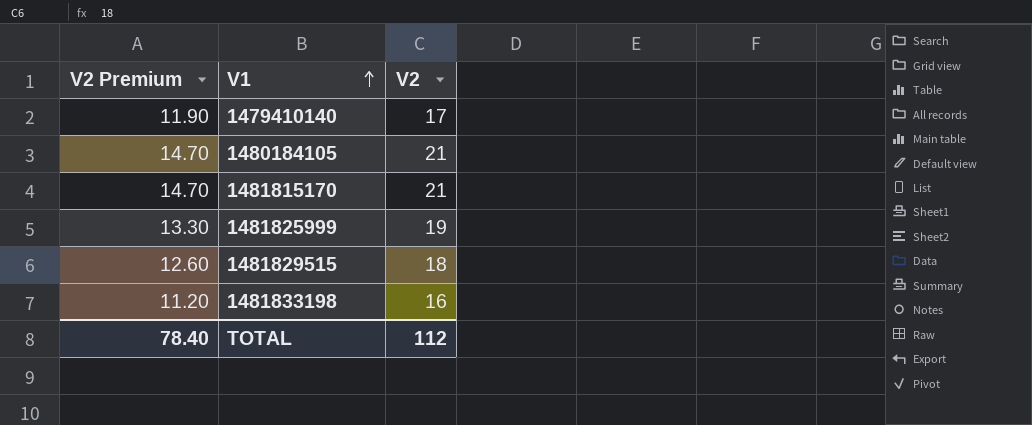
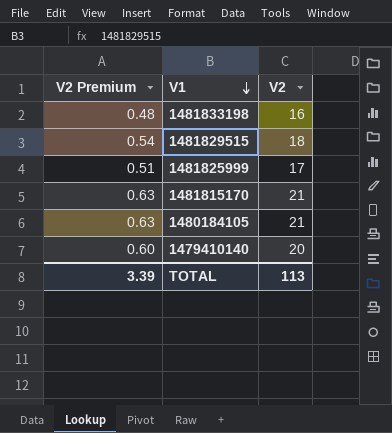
row order: V1 ascending -> V1 descending
column V2 Premium | formula: [V2] * 0.7 -> [V2] * 0.03
1481825999 | V2: 19 -> 17
1479410140 | V2: 17 -> 20
TOTAL | V2 Premium: 78.40 -> 3.39
TOTAL | V2: 112 -> 113

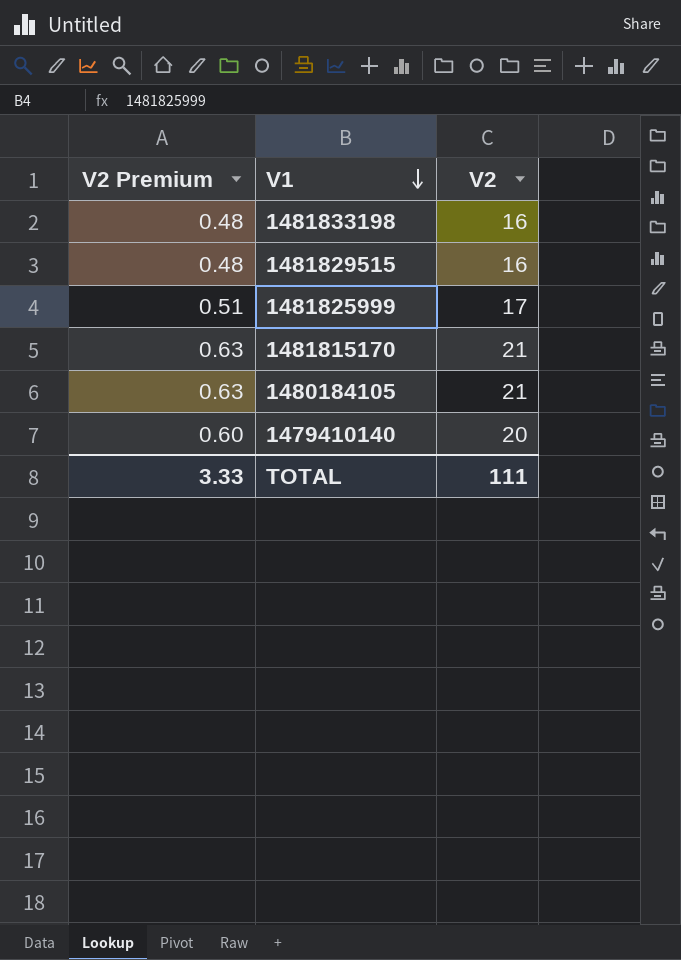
1481829515 | V2 Premium: 0.54 -> 0.48
1481829515 | V2: 18 -> 16
TOTAL | V2 Premium: 3.39 -> 3.33
TOTAL | V2: 113 -> 111

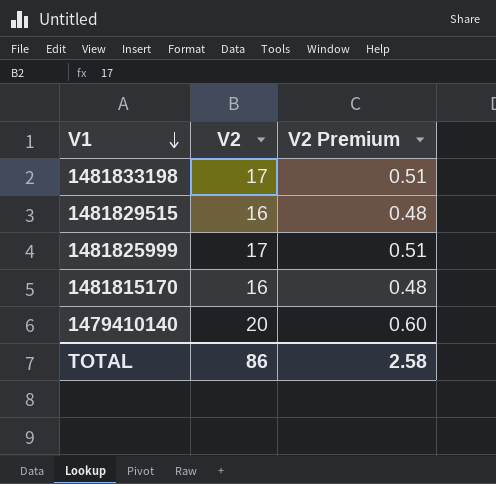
column V2 Premium | position: 1 -> 3
row 1480184105: 0.63 | 21 -> none
1481833198 | V2: 16 -> 17
1481833198 | V2 Premium: 0.48 -> 0.51
1481815170 | V2: 21 -> 16
1481815170 | V2 Premium: 0.63 -> 0.48
TOTAL | V2: 111 -> 86
TOTAL | V2 Premium: 3.33 -> 2.58

